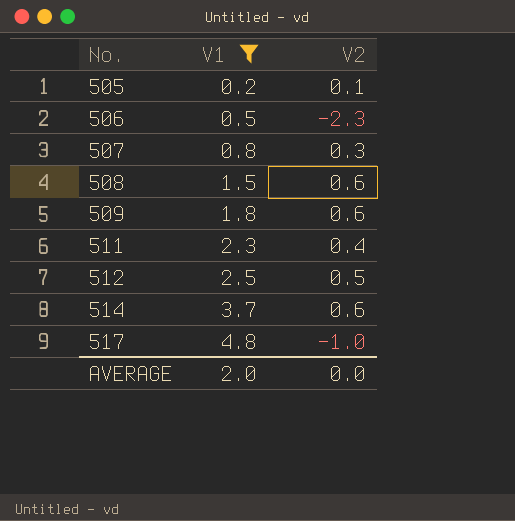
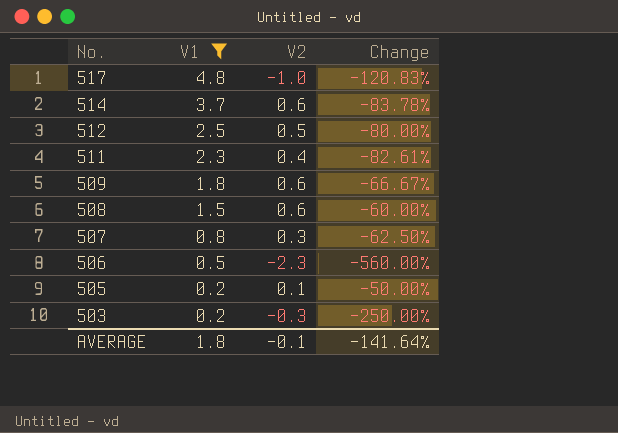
row order: No. ascending -> No. descending
column Change | formula: none -> ([V2] - [V1]) / [V1]
row 503: none -> 0.2 | -0.3 | -250.00%
AVERAGE | V1: 2.0 -> 1.8
AVERAGE | V2: 0.0 -> -0.1

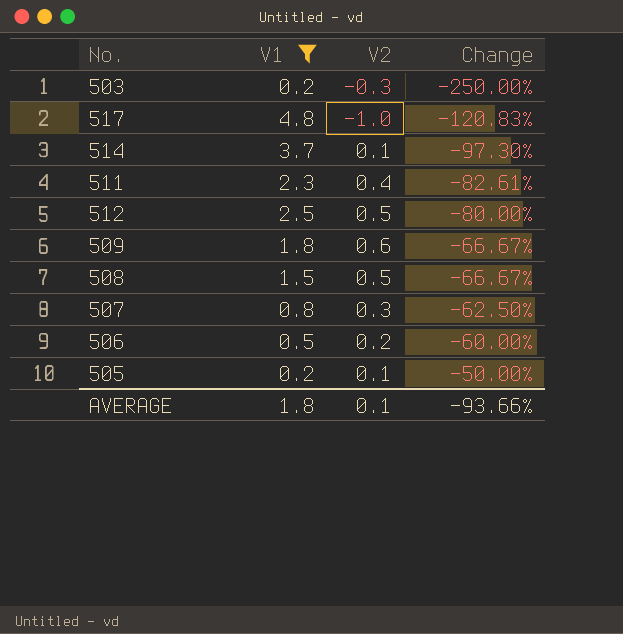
row order: No. descending -> Change ascending
514 | V2: 0.6 -> 0.1
514 | Change: -83.78% -> -97.30%
508 | V2: 0.6 -> 0.5
508 | Change: -60.00% -> -66.67%
506 | V2: -2.3 -> 0.2
506 | Change: -560.00% -> -60.00%
AVERAGE | V2: -0.1 -> 0.1
AVERAGE | Change: -141.64% -> -93.66%

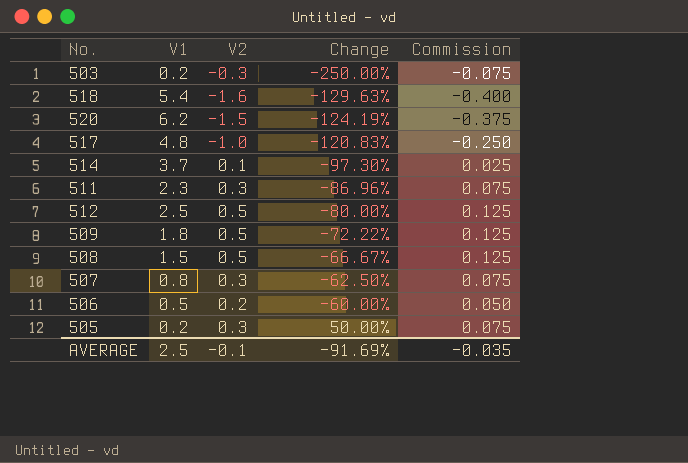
filter: V1 <= 4.8 -> none
column Commission | formula: none -> [V2] * 0.25
511 | V2: 0.4 -> 0.3
511 | Change: -82.61% -> -86.96%
509 | V2: 0.6 -> 0.5
509 | Change: -66.67% -> -72.22%
505 | V2: 0.1 -> 0.3
505 | Change: -50.00% -> 50.00%
AVERAGE | V1: 1.8 -> 2.5
AVERAGE | V2: 0.1 -> -0.1
AVERAGE | Change: -93.66% -> -91.69%

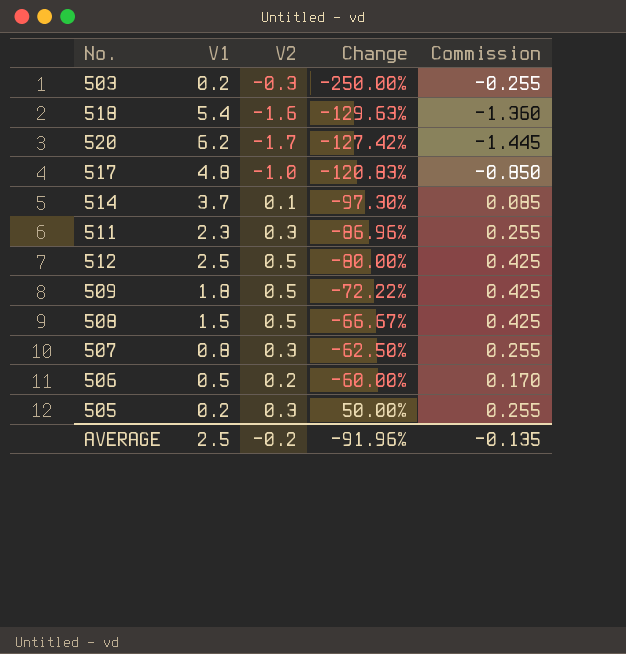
column Commission | formula: [V2] * 0.25 -> [V2] * 0.85
520 | V2: -1.5 -> -1.7
520 | Change: -124.19% -> -127.42%
AVERAGE | V2: -0.1 -> -0.2
AVERAGE | Change: -91.69% -> -91.96%
AVERAGE | Commission: -0.035 -> -0.135

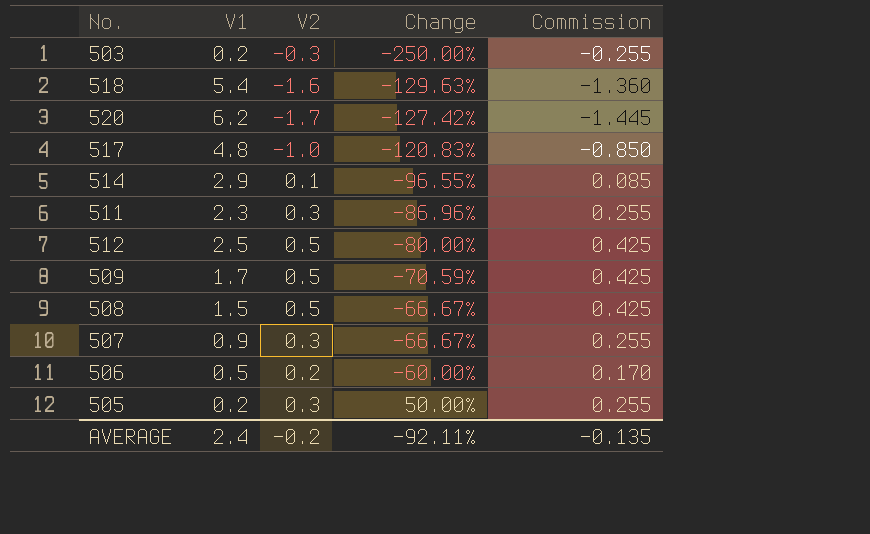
514 | V1: 3.7 -> 2.9
514 | Change: -97.30% -> -96.55%
509 | V1: 1.8 -> 1.7
509 | Change: -72.22% -> -70.59%
507 | V1: 0.8 -> 0.9
507 | Change: -62.50% -> -66.67%
AVERAGE | V1: 2.5 -> 2.4
AVERAGE | Change: -91.96% -> -92.11%

